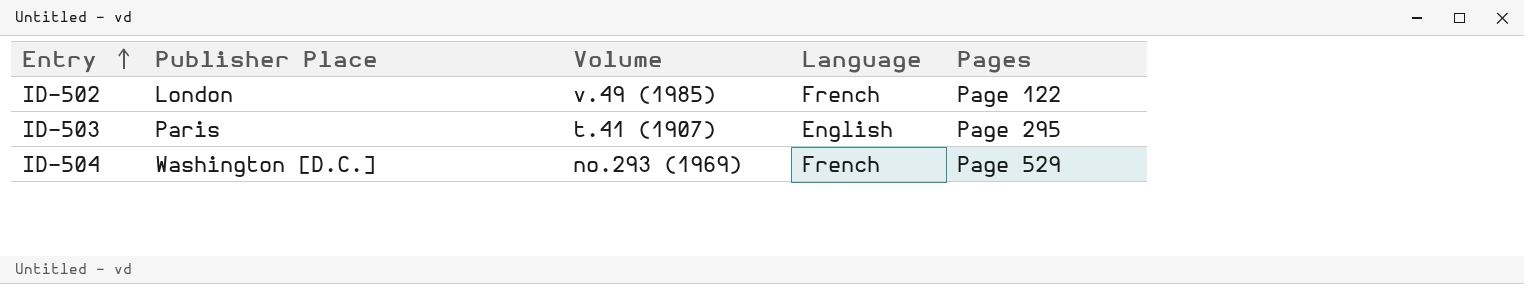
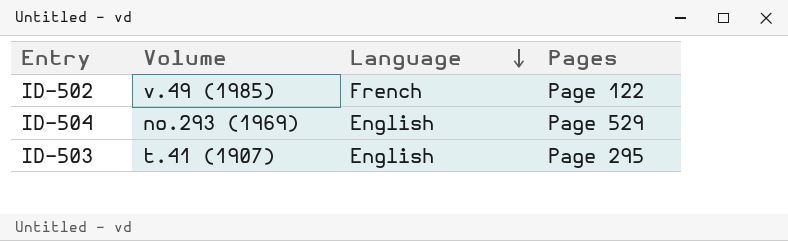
row order: Entry ascending -> Language descending
column Publisher Place | position: 2 -> none
ID-504 | Language: French -> English

